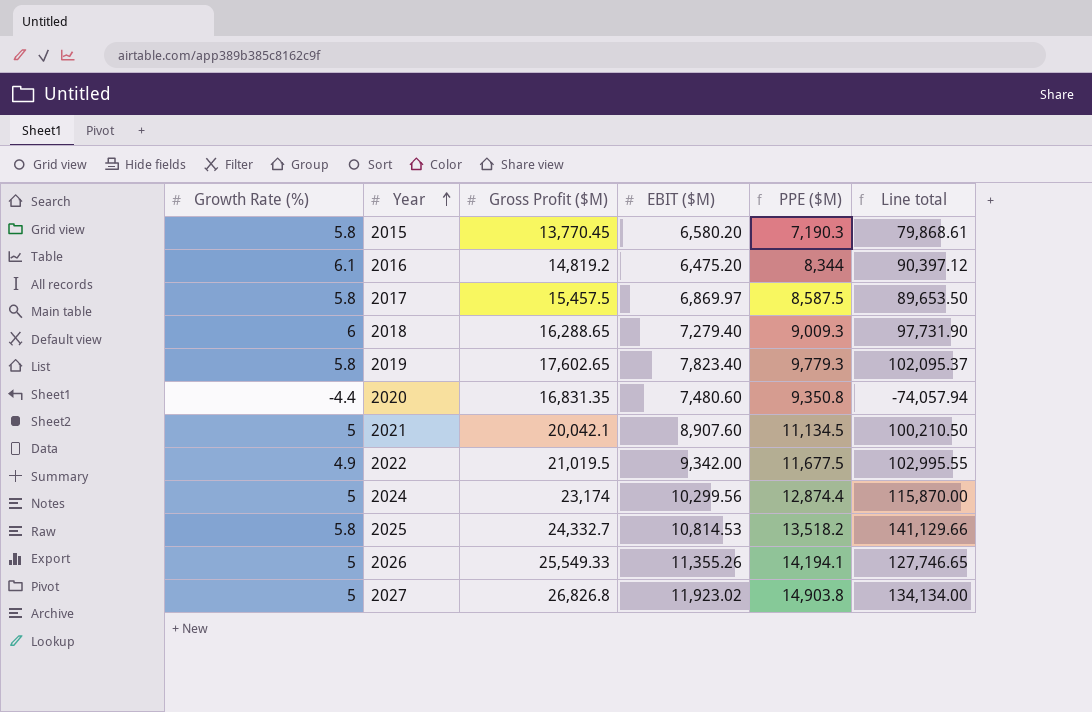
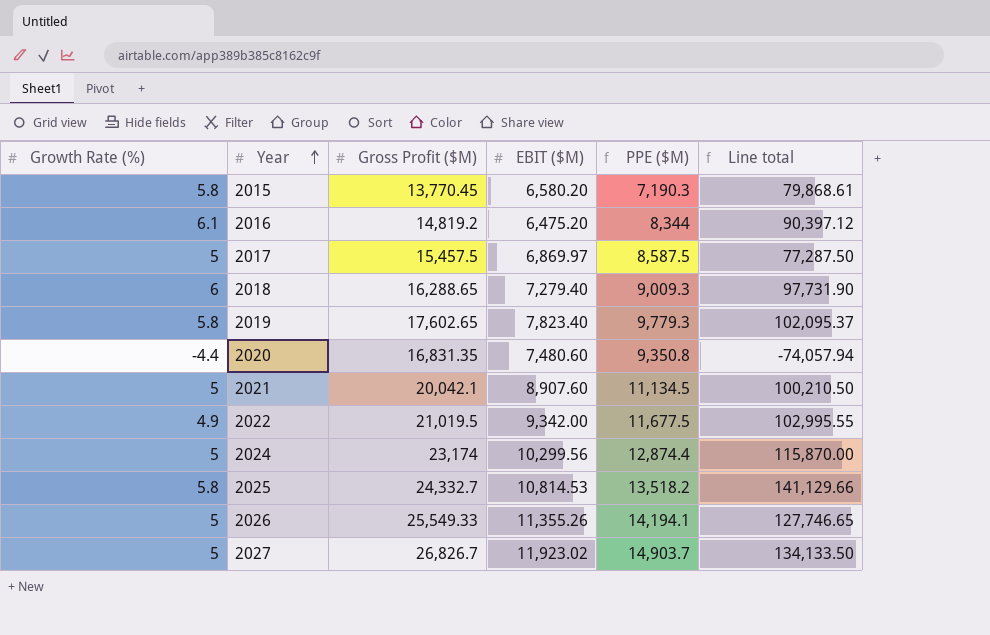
2017 | Growth Rate (%): 5.8 -> 5
2017 | Line total: 89,653.50 -> 77,287.50
2027 | Gross Profit ($M): 26,826.8 -> 26,826.7
2027 | PPE ($M): 14,903.8 -> 14,903.7
2027 | Line total: 134,134.00 -> 134,133.50

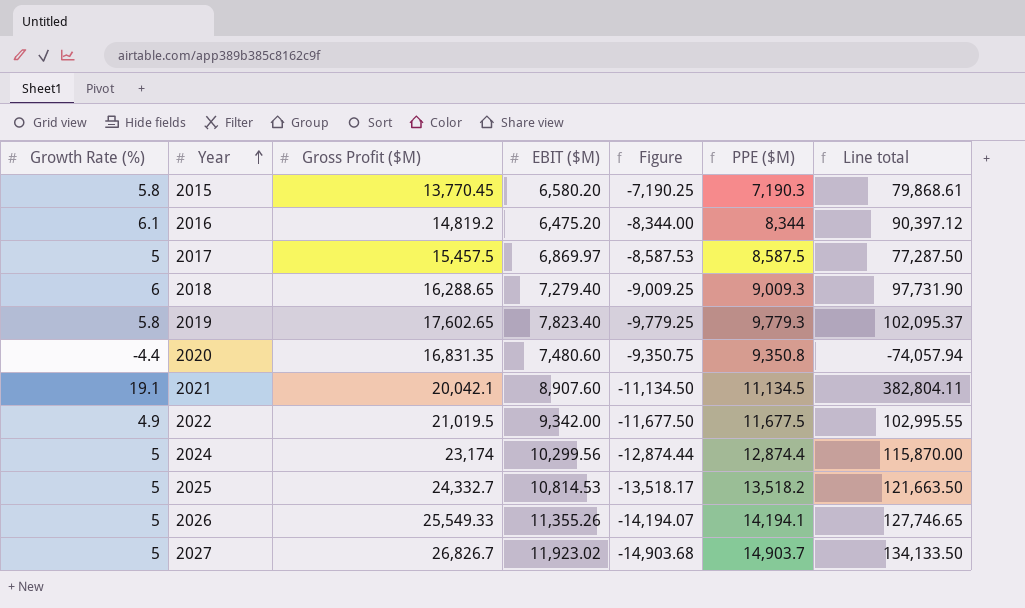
column Figure | formula: none -> [EBIT ($M)] - [Gross Profit ($M)]
2021 | Growth Rate (%): 5 -> 19.1
2021 | Line total: 100,210.50 -> 382,804.11
2025 | Growth Rate (%): 5.8 -> 5
2025 | Line total: 141,129.66 -> 121,663.50

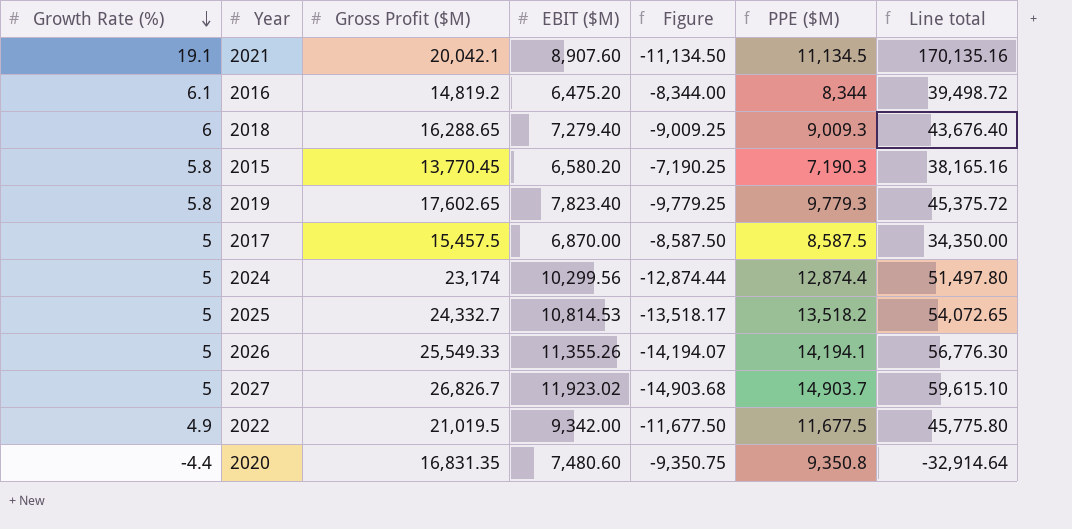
row order: Year ascending -> Growth Rate (%) descending
column Line total | formula: [Growth Rate (%)] * [Gross Profit ($M)] -> [Growth Rate (%)] * [EBIT ($M)]
2017 | EBIT ($M): 6,869.97 -> 6,870.00
2017 | Figure: -8,587.53 -> -8,587.50

